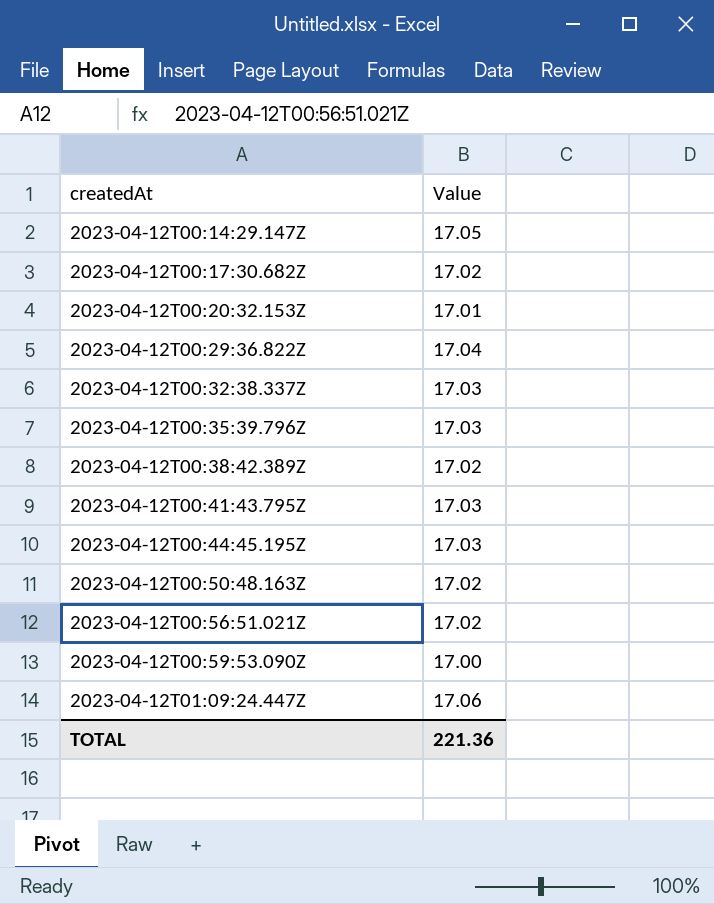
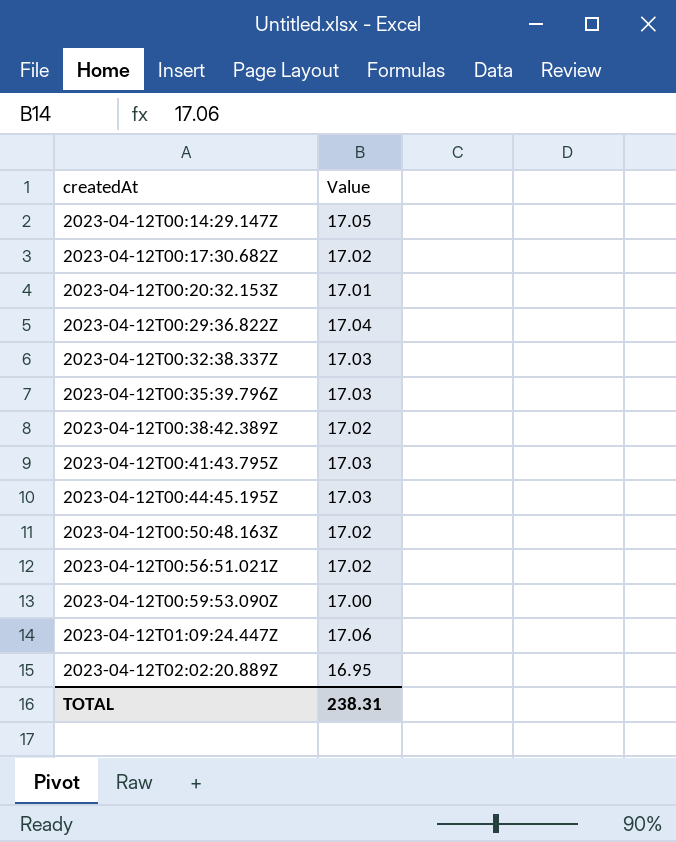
row 2023-04-12T02:02:20.889Z: none -> 16.95
TOTAL | Value: 221.36 -> 238.31

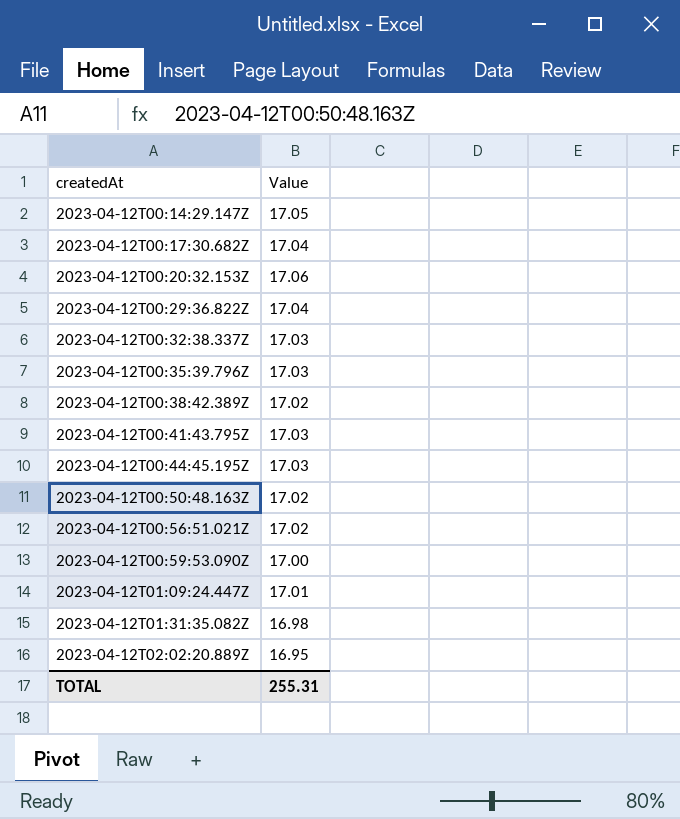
2023-04-12T00:17:30.682Z | Value: 17.02 -> 17.04
2023-04-12T00:20:32.153Z | Value: 17.01 -> 17.06
2023-04-12T01:09:24.447Z | Value: 17.06 -> 17.01
row 2023-04-12T01:31:35.082Z: none -> 16.98
TOTAL | Value: 238.31 -> 255.31

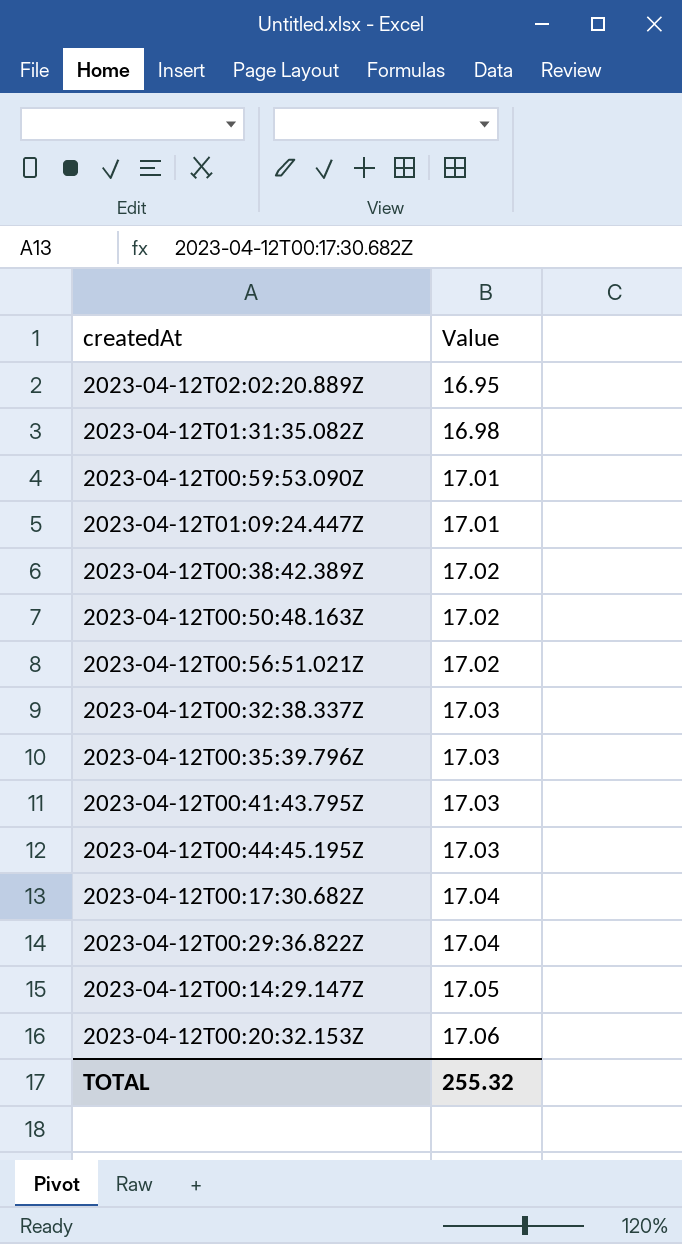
row order: createdAt ascending -> Value ascending
2023-04-12T00:59:53.090Z | Value: 17.00 -> 17.01
TOTAL | Value: 255.31 -> 255.32

